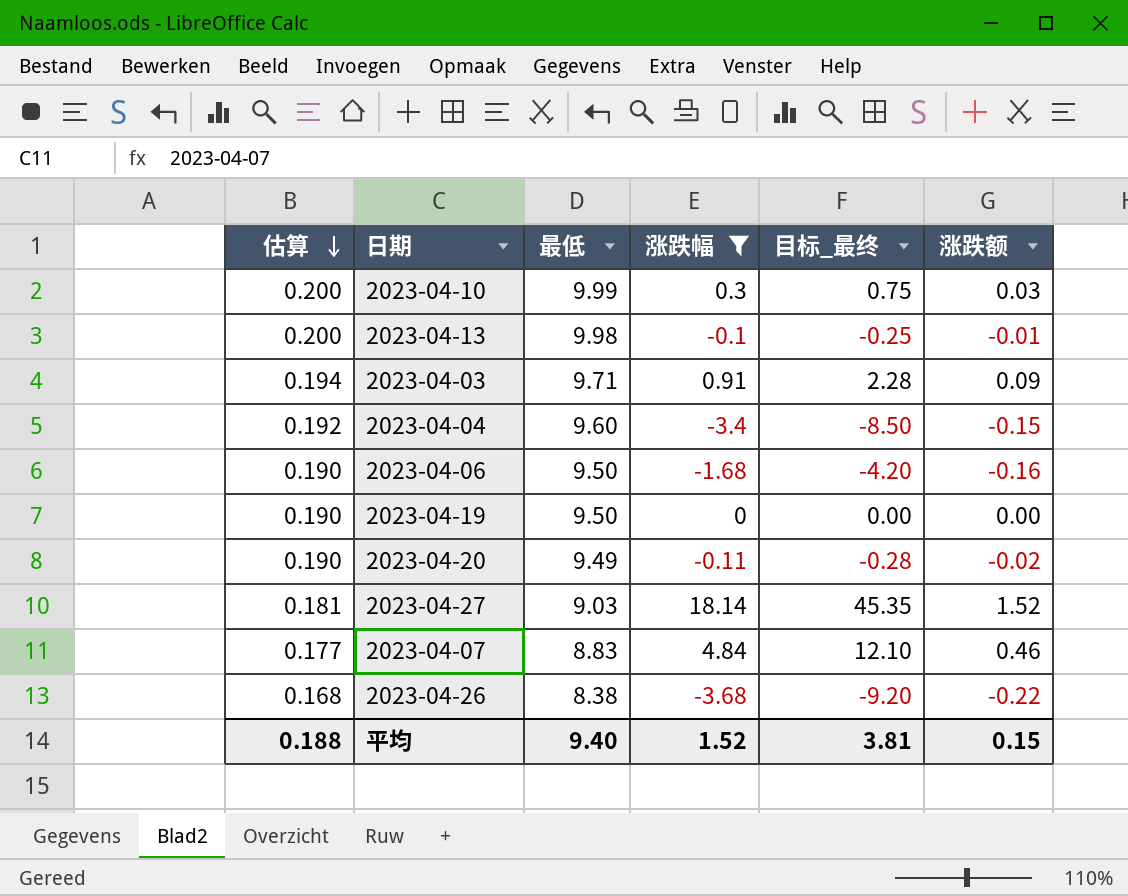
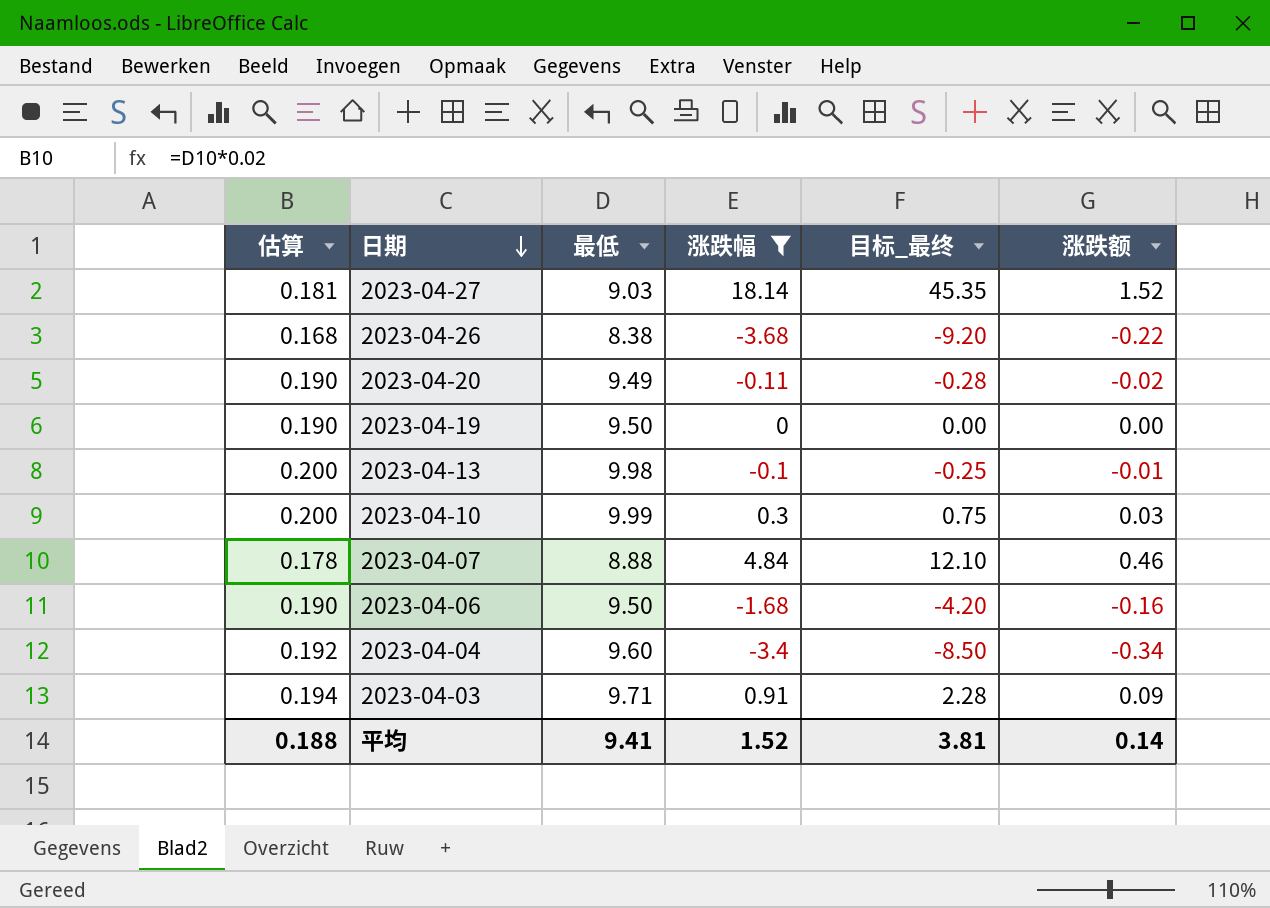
row order: 估算 descending -> 日期 descending
2023-04-07 | 估算: 0.177 -> 0.178
2023-04-07 | 最低: 8.83 -> 8.88
2023-04-04 | 涨跌额: -0.15 -> -0.34
平均 | 最低: 9.40 -> 9.41
平均 | 涨跌额: 0.15 -> 0.14

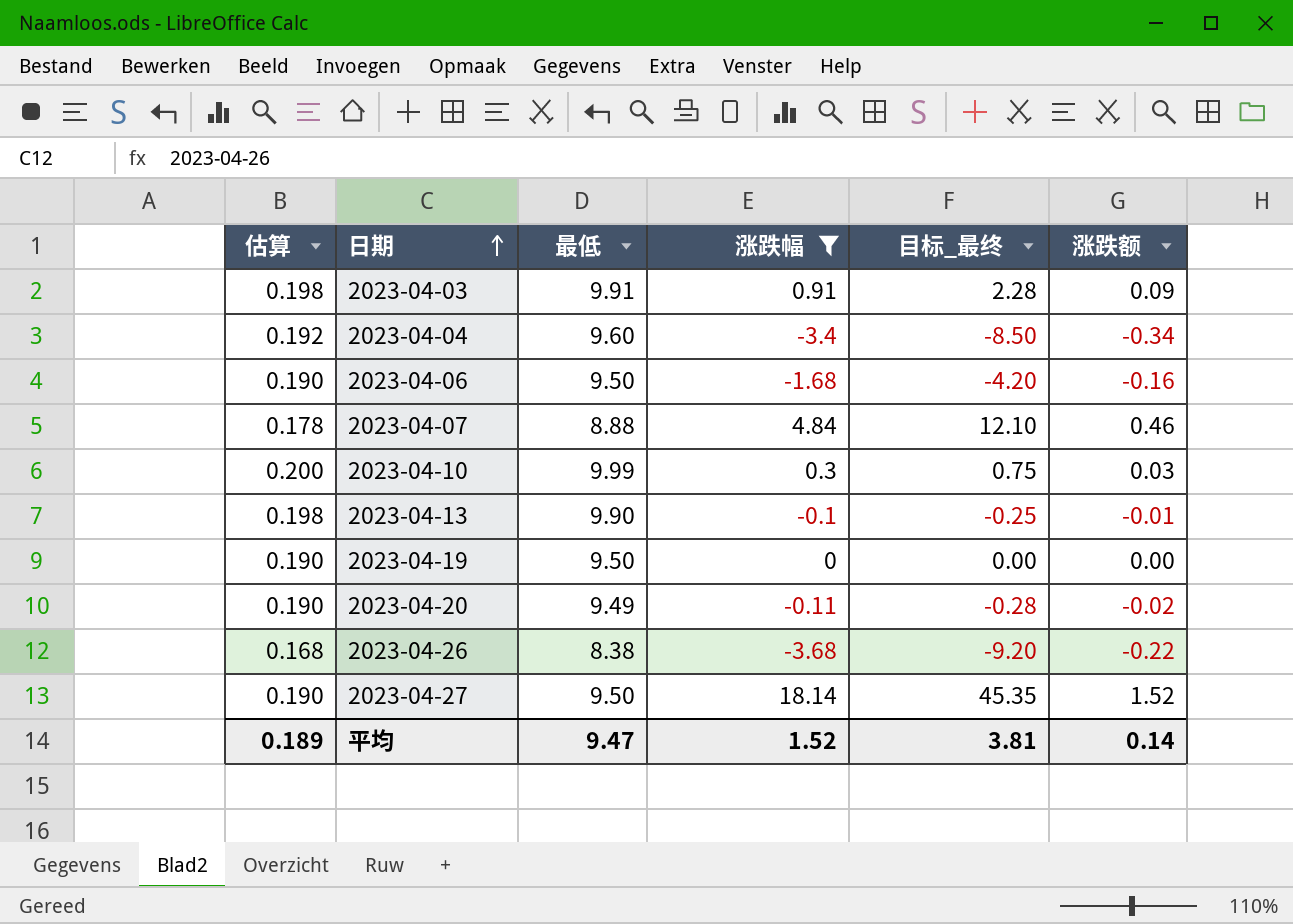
row order: 日期 descending -> 日期 ascending
2023-04-03 | 估算: 0.194 -> 0.198
2023-04-03 | 最低: 9.71 -> 9.91
2023-04-13 | 估算: 0.200 -> 0.198
2023-04-13 | 最低: 9.98 -> 9.90
2023-04-27 | 估算: 0.181 -> 0.190
2023-04-27 | 最低: 9.03 -> 9.50
平均 | 估算: 0.188 -> 0.189
平均 | 最低: 9.41 -> 9.47

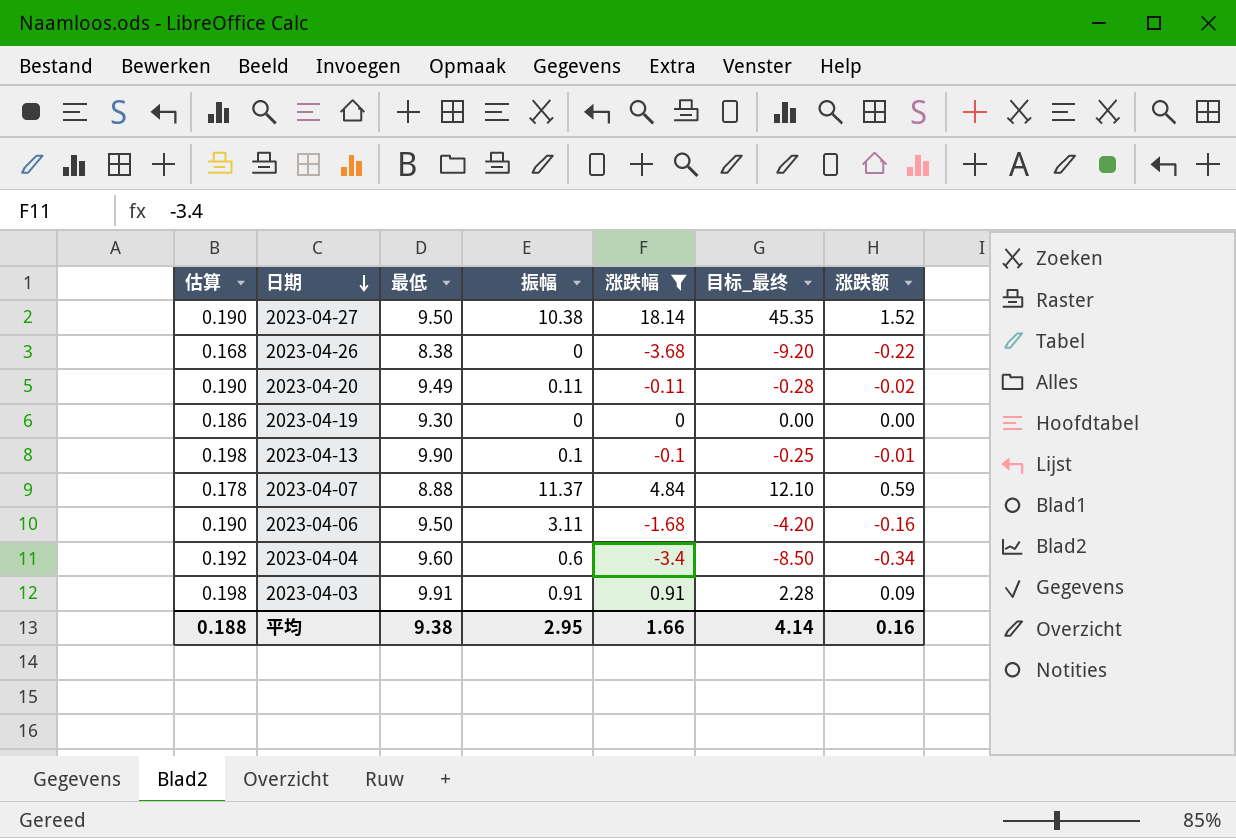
row order: 日期 ascending -> 日期 descending
column 振幅 | position: none -> 4
row 2023-04-10: 0.200 | 9.99 | 0.3 | 0.75 | 0.03 -> none
2023-04-19 | 估算: 0.190 -> 0.186
2023-04-19 | 最低: 9.50 -> 9.30
2023-04-07 | 涨跌额: 0.46 -> 0.59
平均 | 估算: 0.189 -> 0.188
平均 | 最低: 9.47 -> 9.38
平均 | 涨跌幅: 1.52 -> 1.66
平均 | 目标_最终: 3.81 -> 4.14
平均 | 涨跌额: 0.14 -> 0.16

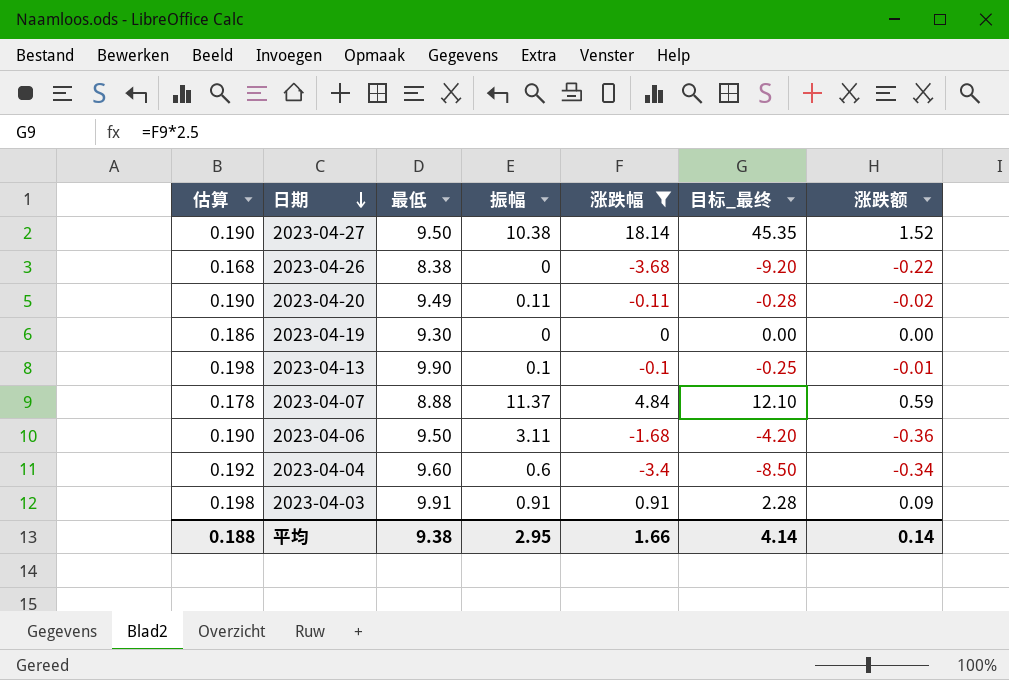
2023-04-06 | 涨跌额: -0.16 -> -0.36
平均 | 涨跌额: 0.16 -> 0.14

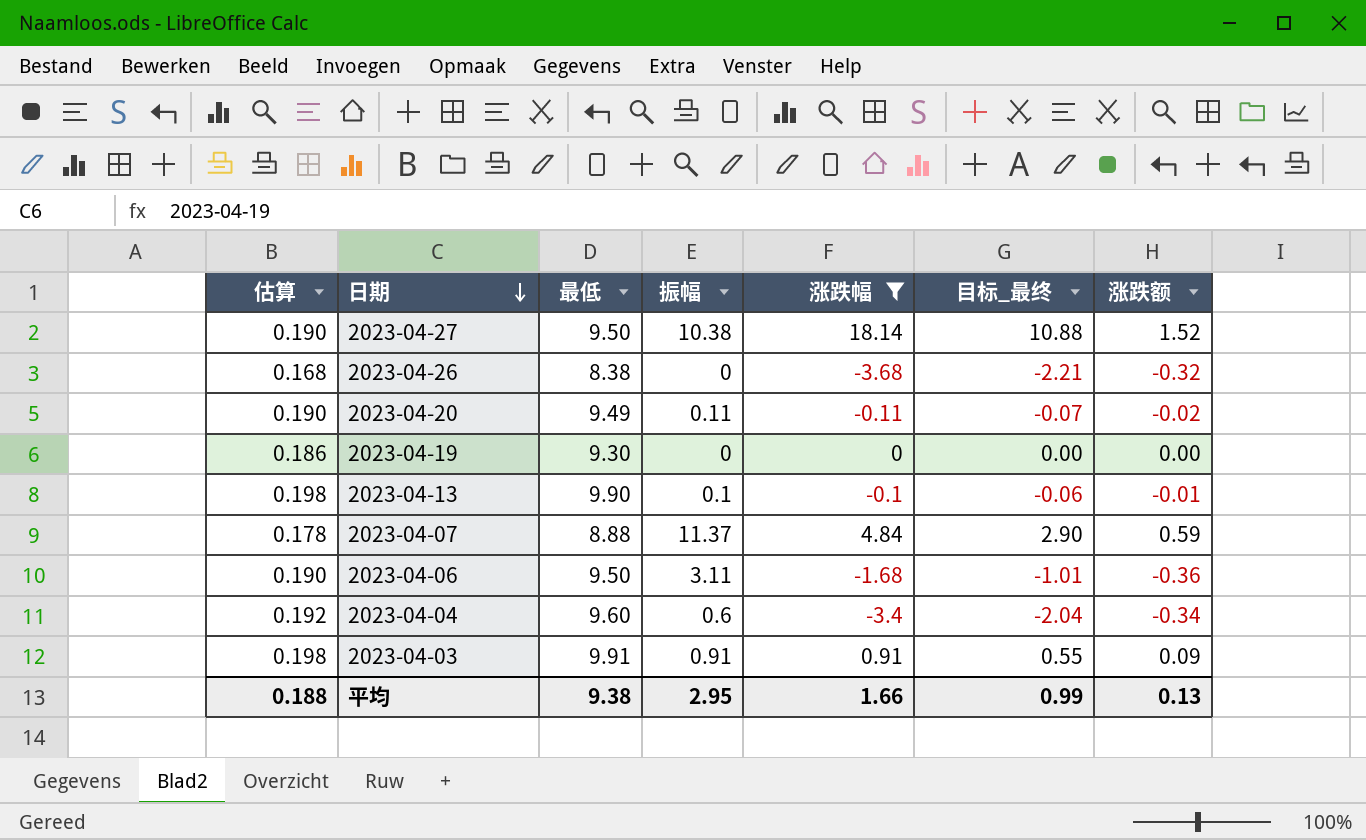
column 目标_最终 | formula: [涨跌幅] * 2.5 -> [涨跌幅] * 0.6
2023-04-26 | 涨跌额: -0.22 -> -0.32
平均 | 目标_最终: 4.14 -> 0.99
平均 | 涨跌额: 0.14 -> 0.13

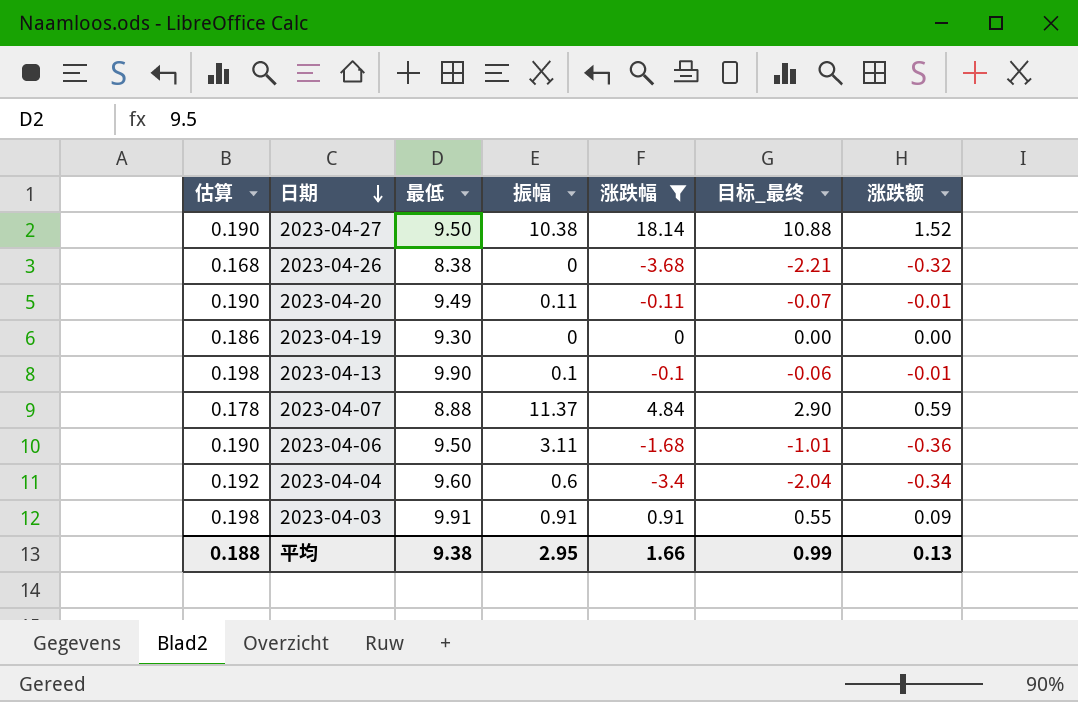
2023-04-20 | 涨跌额: -0.02 -> -0.01

